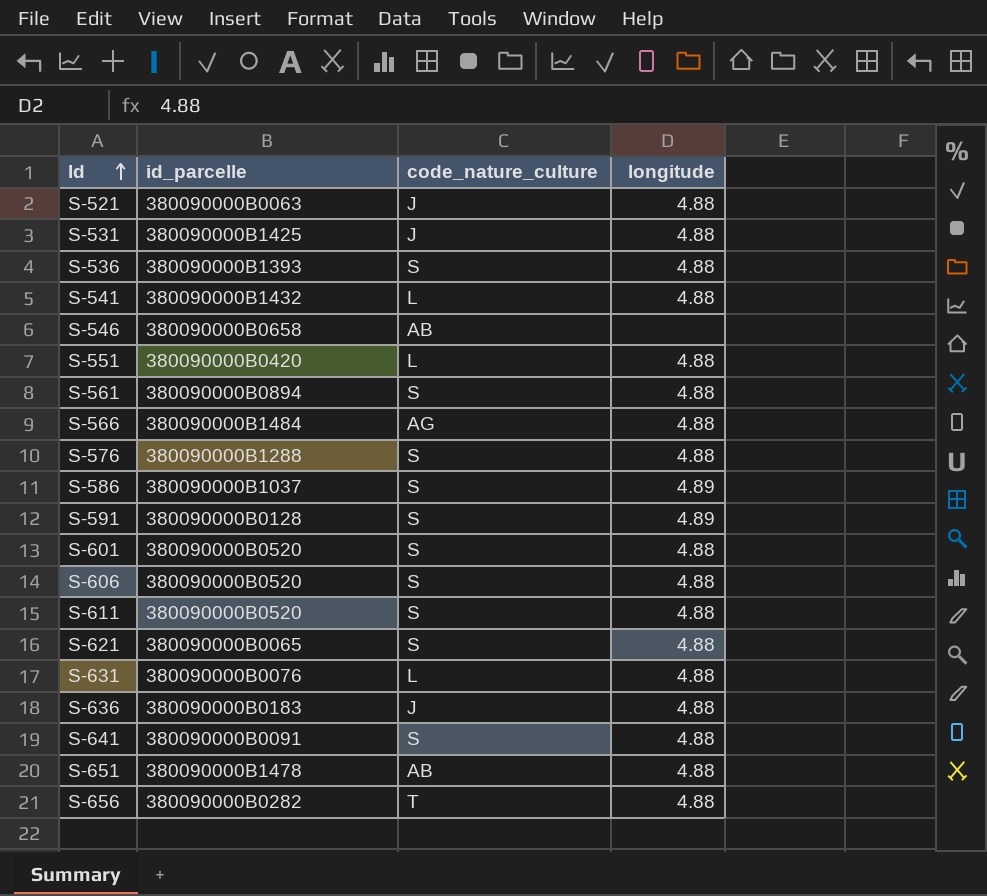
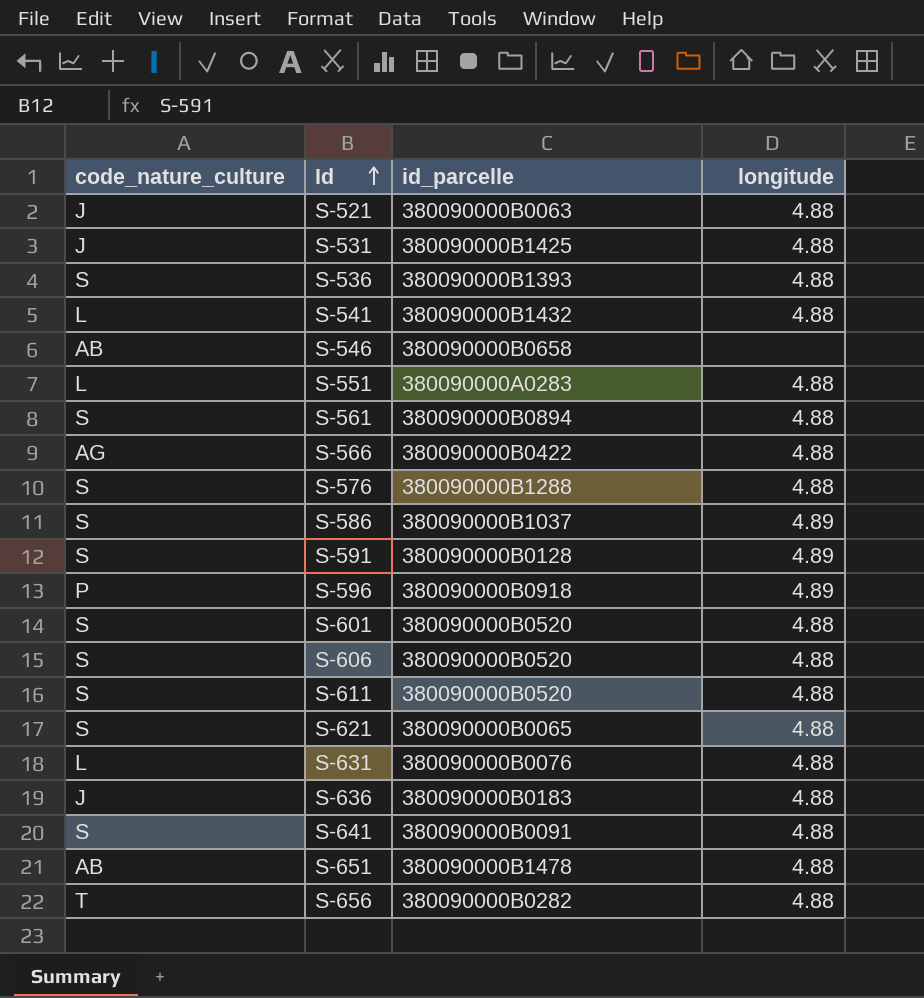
column code_nature_culture | position: 3 -> 1
S-551 | id_parcelle: 380090000B0420 -> 380090000A0283
S-566 | id_parcelle: 380090000B1484 -> 380090000B0422
row S-596: none -> P | 380090000B0918 | 4.89

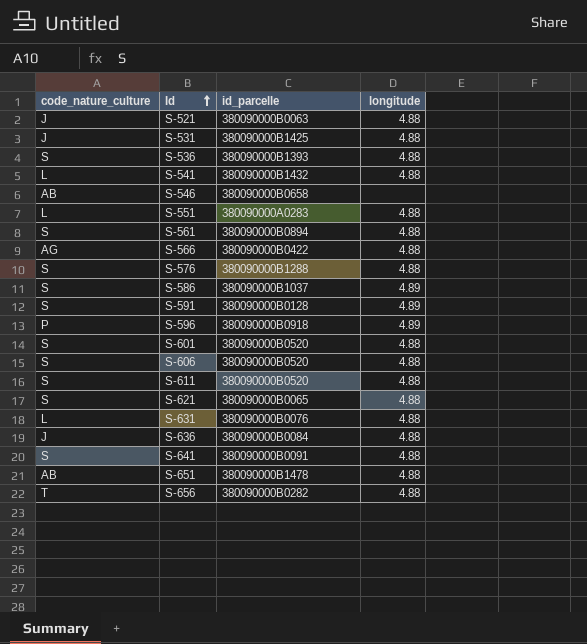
S-636 | id_parcelle: 380090000B0183 -> 380090000B0084

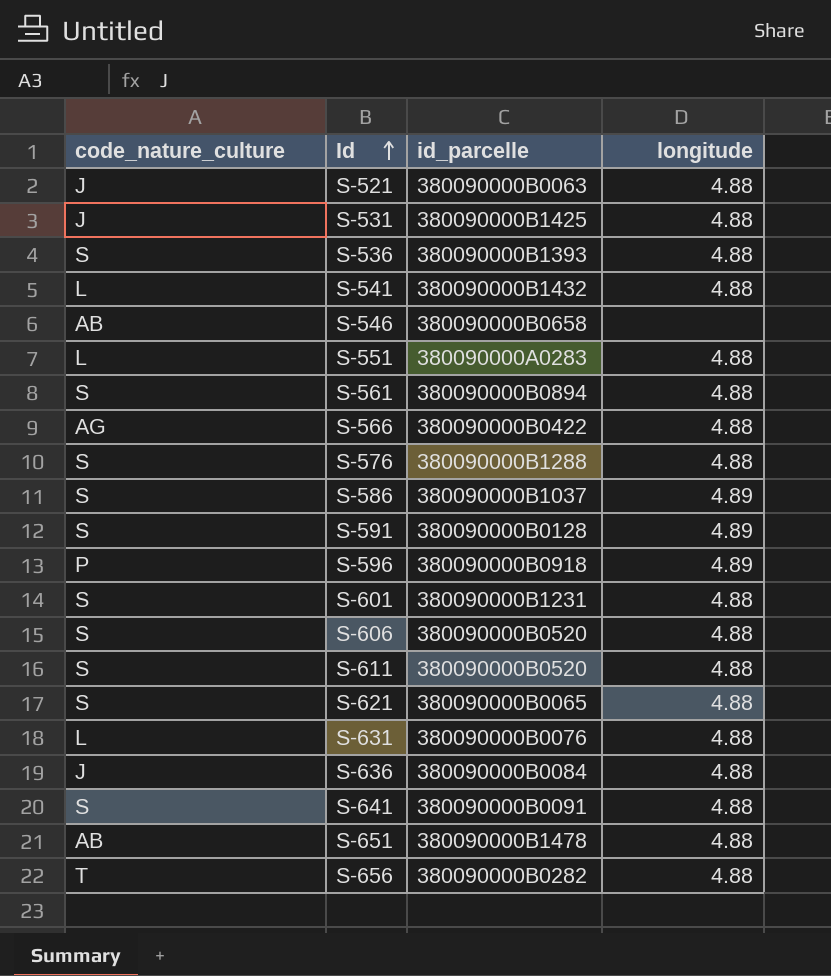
S-601 | id_parcelle: 380090000B0520 -> 380090000B1231

